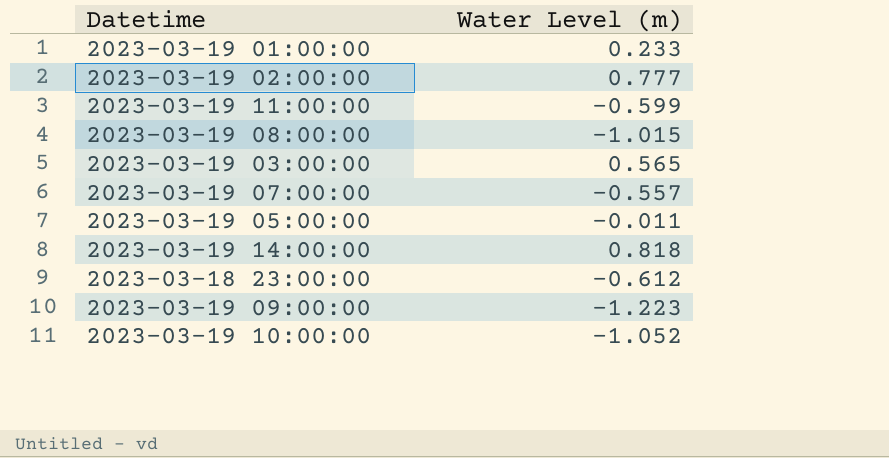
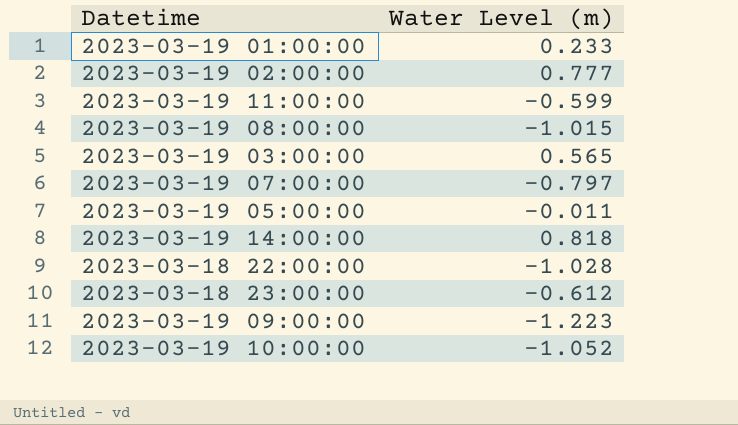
2023-03-19 07:00:00 | Water Level (m): -0.557 -> -0.797
row 2023-03-18 22:00:00: none -> -1.028

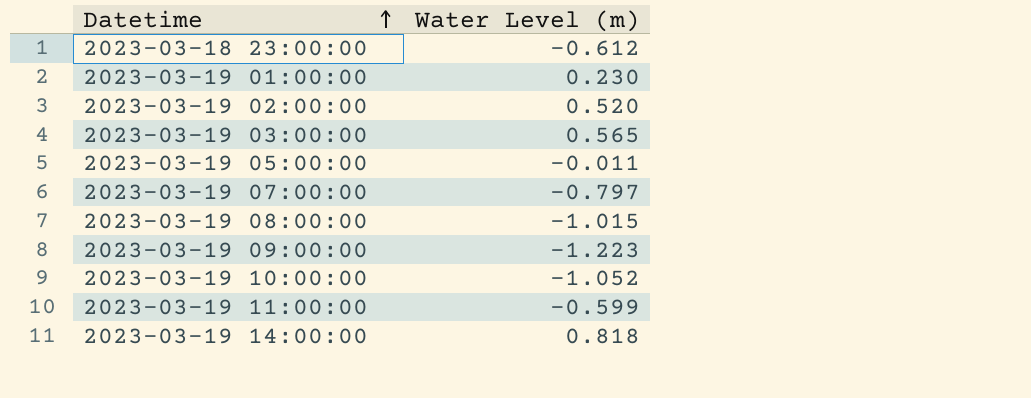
row order: none -> Datetime ascending
row 2023-03-18 22:00:00: -1.028 -> none
2023-03-19 01:00:00 | Water Level (m): 0.233 -> 0.230
2023-03-19 02:00:00 | Water Level (m): 0.777 -> 0.520

